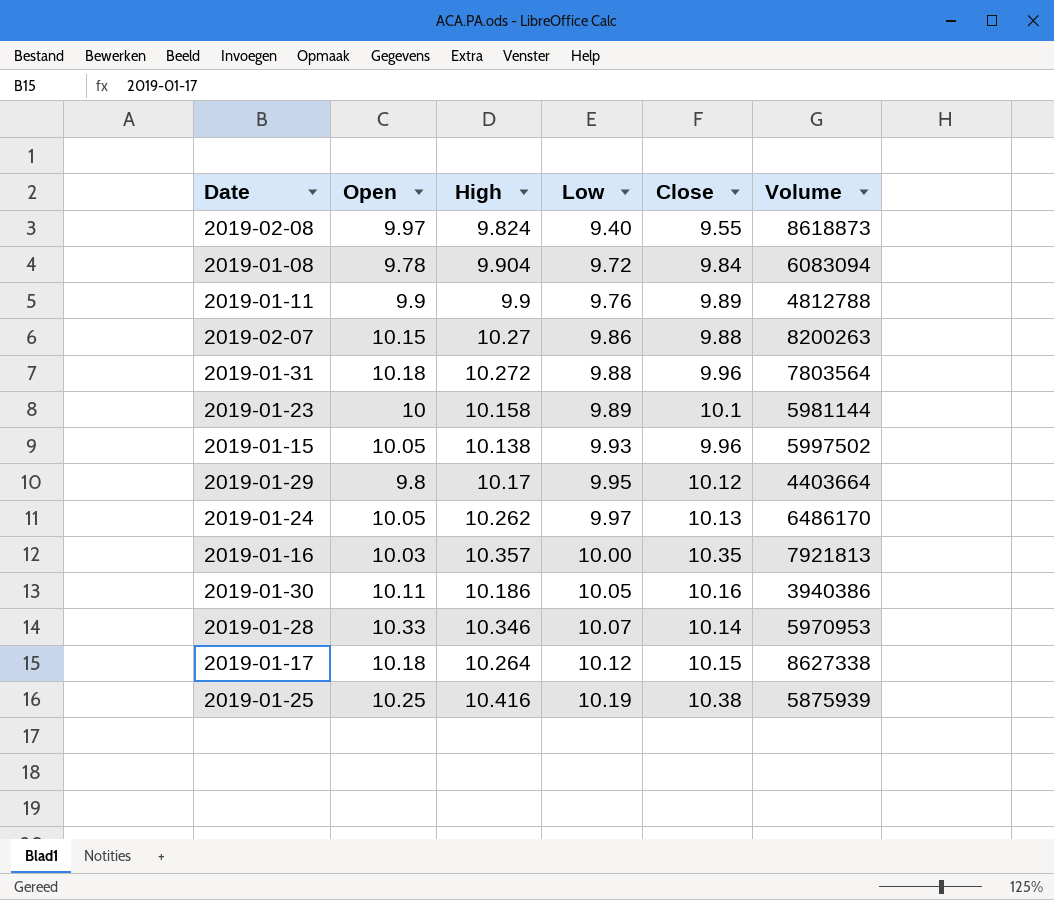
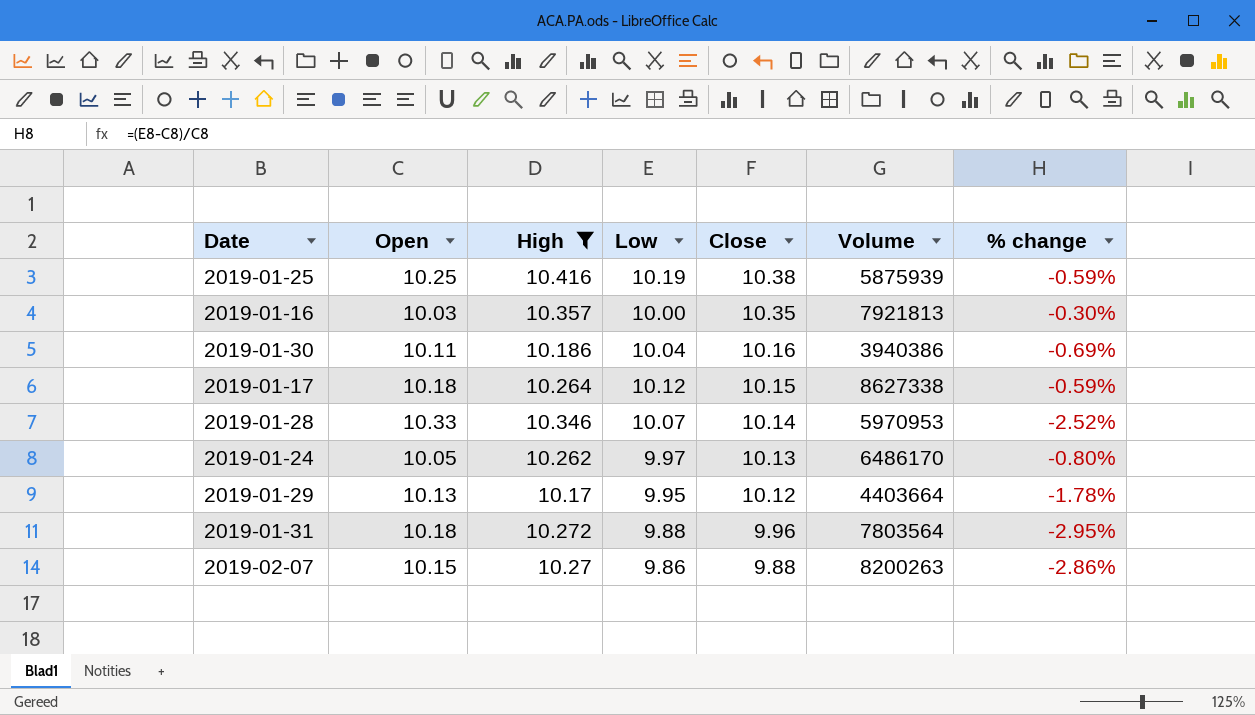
filter: none -> High >= 10.17
row order: Low ascending -> Close descending
column % change | formula: none -> ([Low] - [Open]) / [Open]
2019-01-30 | Low: 10.05 -> 10.04
2019-01-29 | Open: 9.8 -> 10.13

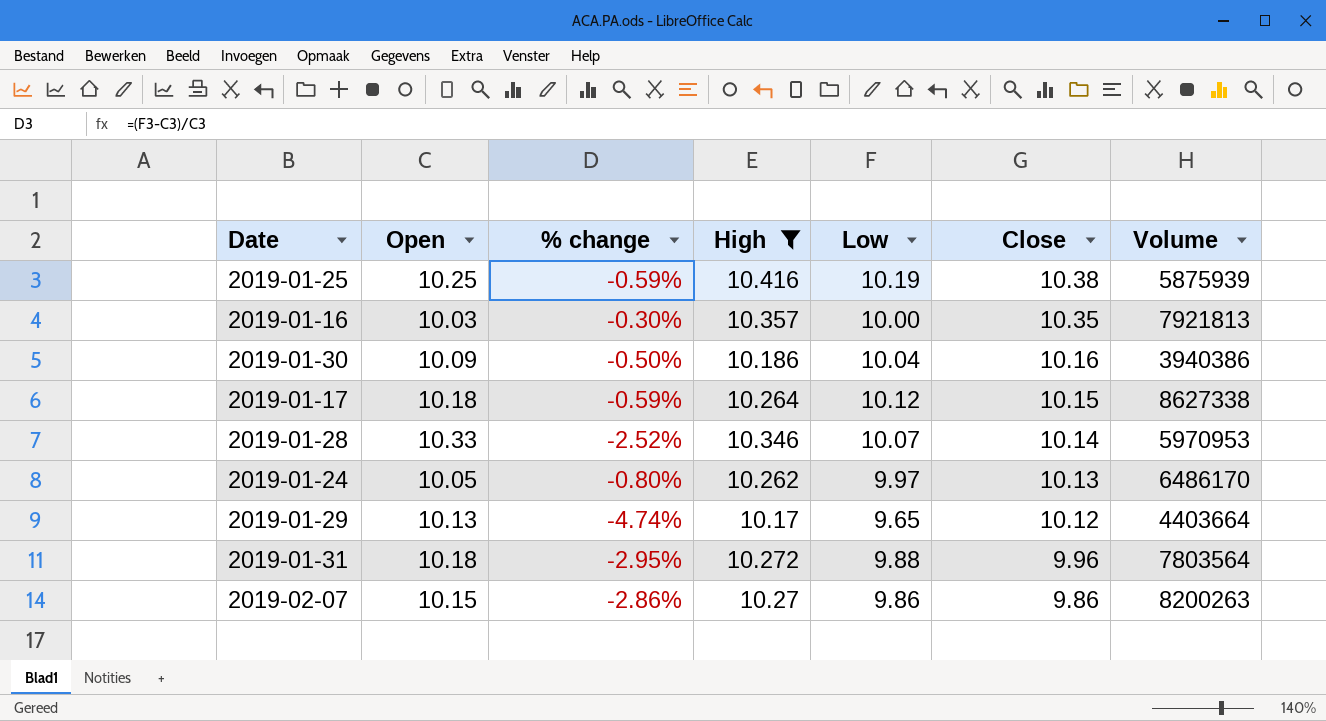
column % change | position: 7 -> 3
2019-01-30 | Open: 10.11 -> 10.09
2019-01-30 | % change: -0.69% -> -0.50%
2019-01-29 | % change: -1.78% -> -4.74%
2019-01-29 | Low: 9.95 -> 9.65
2019-02-07 | Close: 9.88 -> 9.86

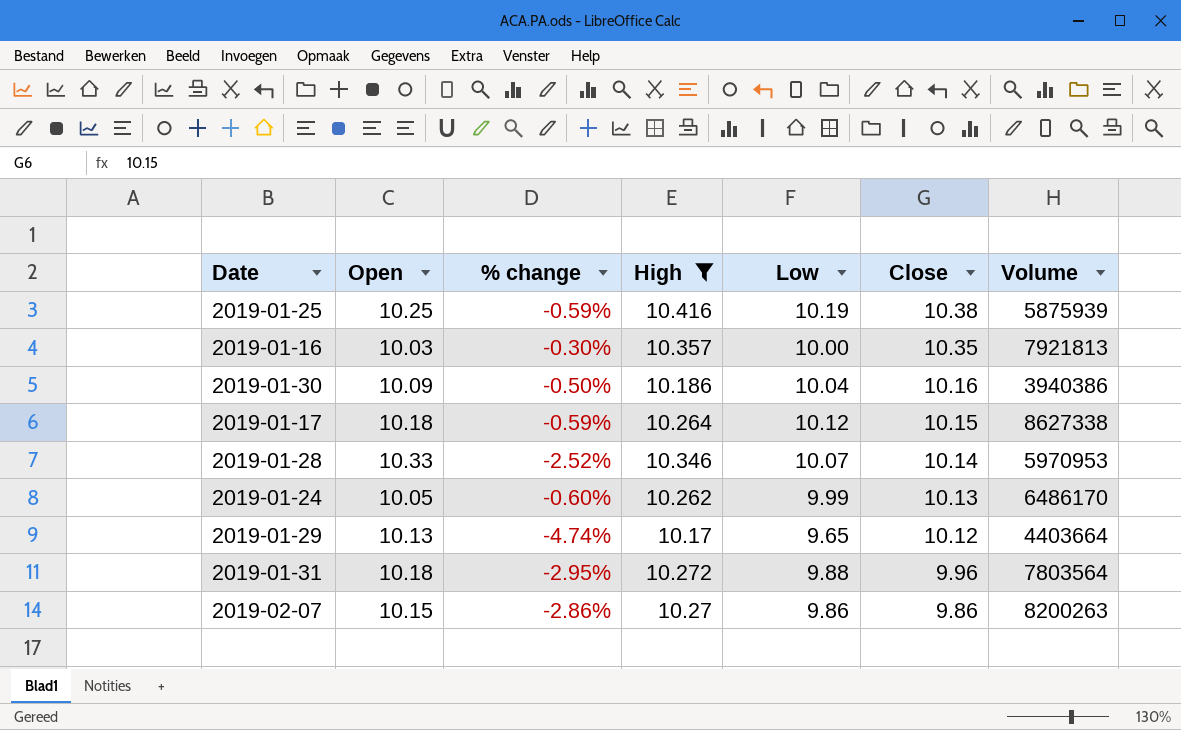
2019-01-24 | % change: -0.80% -> -0.60%
2019-01-24 | Low: 9.97 -> 9.99

